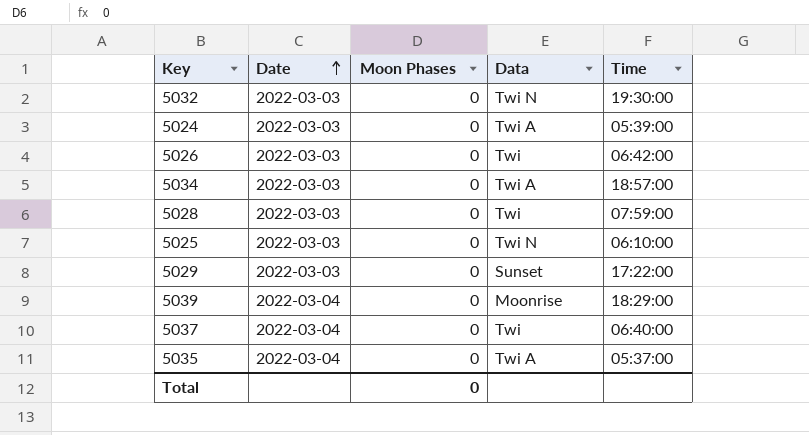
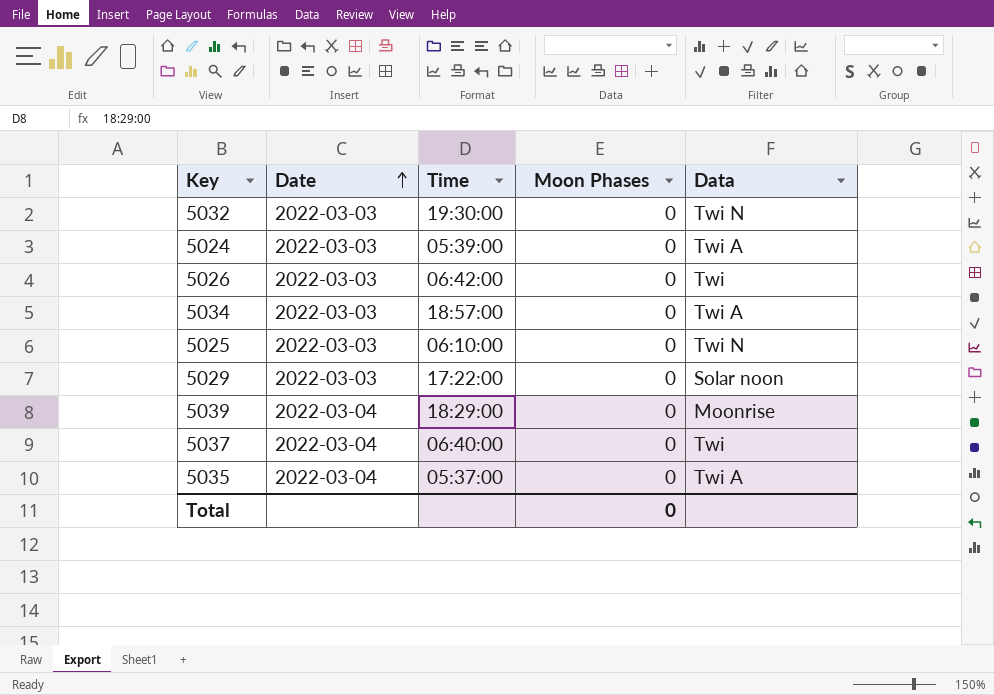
column Time | position: 5 -> 3
row 5028: 2022-03-03 | 0 | Twi | 07:59:00 -> none
5029 | Data: Sunset -> Solar noon

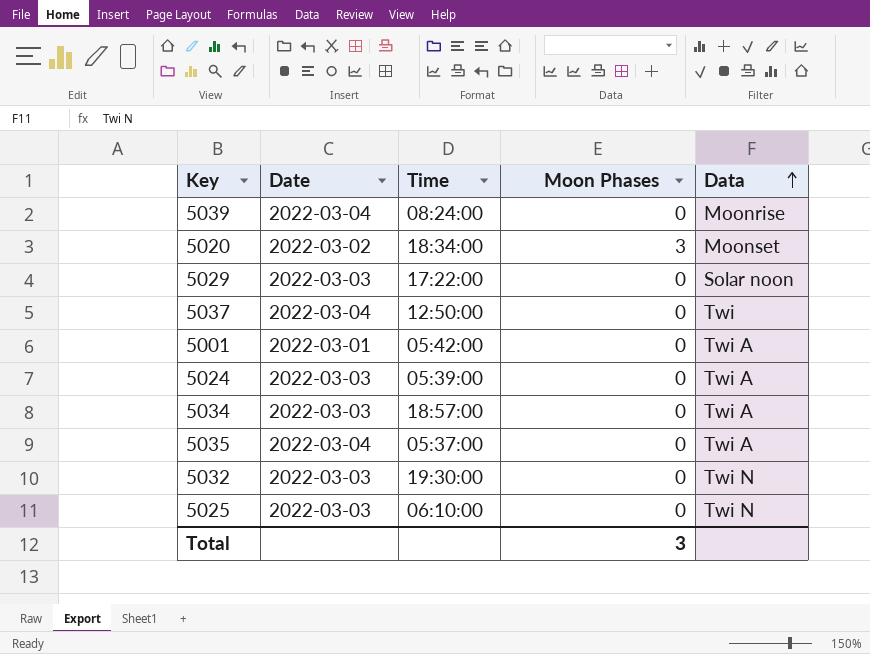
row order: Date ascending -> Data ascending
row 5026: 2022-03-03 | 06:42:00 | 0 | Twi -> none
5039 | Time: 18:29:00 -> 08:24:00
row 5020: none -> 2022-03-02 | 18:34:00 | 3 | Moonset
5037 | Time: 06:40:00 -> 12:50:00
row 5001: none -> 2022-03-01 | 05:42:00 | 0 | Twi A
Total | Moon Phases: 0 -> 3

